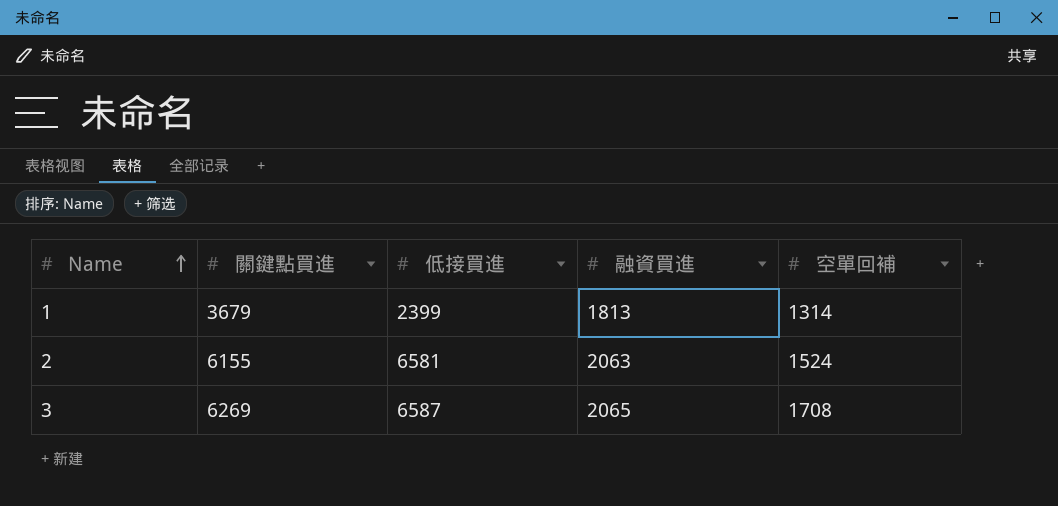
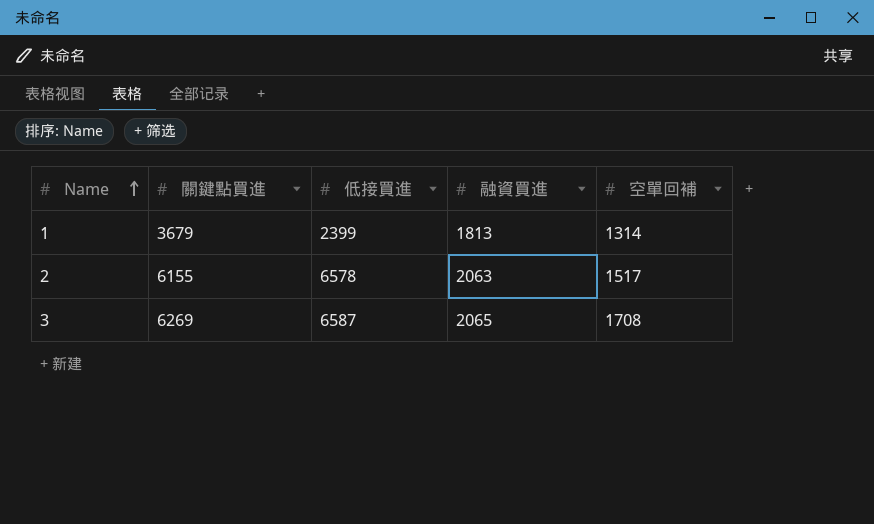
2 | 低接買進: 6581 -> 6578
2 | 空單回補: 1524 -> 1517

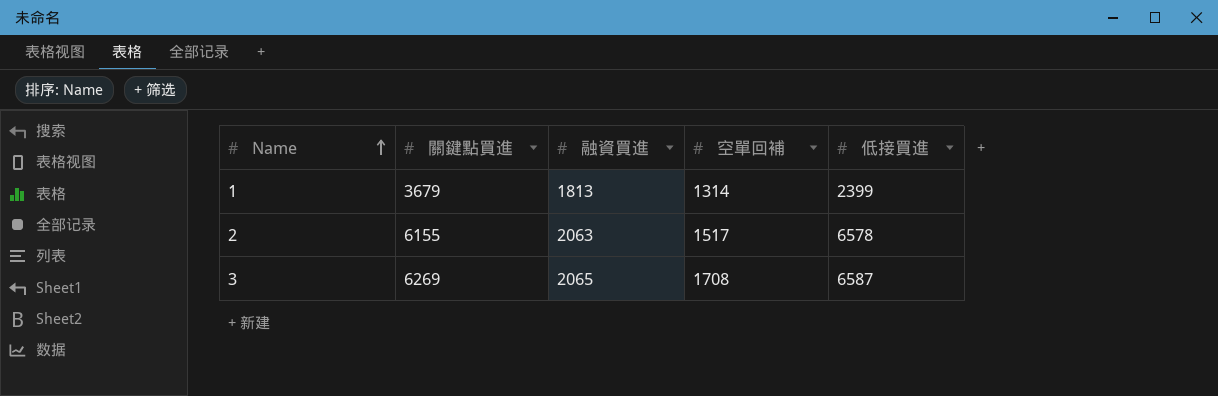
column 低接買進 | position: 3 -> 5

